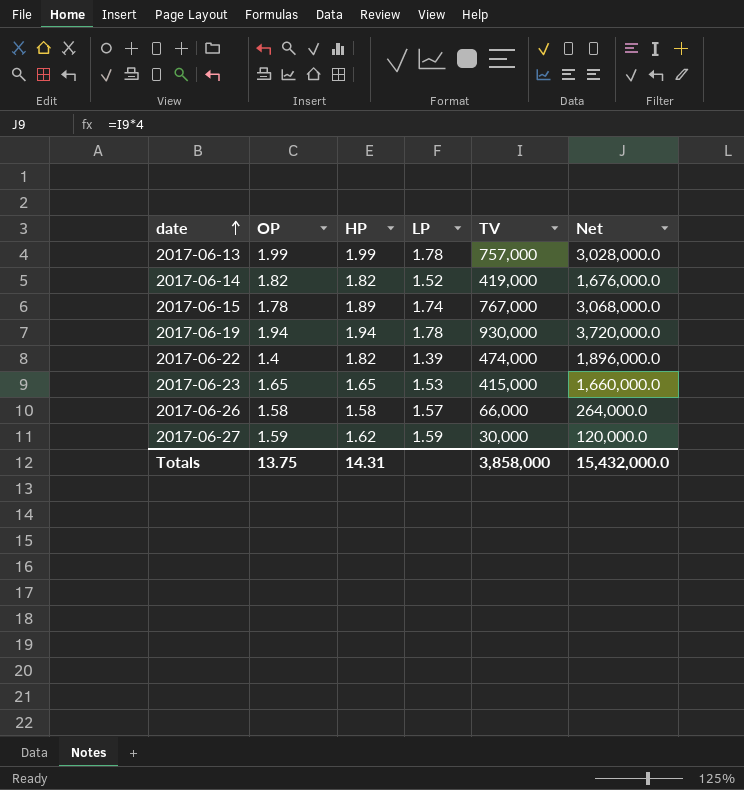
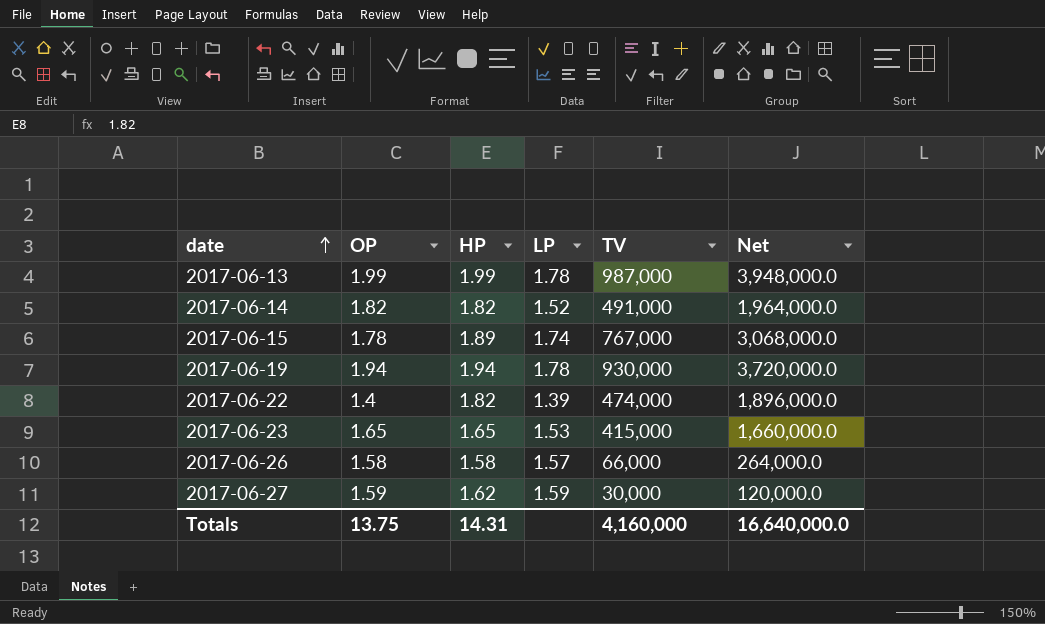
2017-06-13 | TV: 757,000 -> 987,000
2017-06-13 | Net: 3,028,000.0 -> 3,948,000.0
2017-06-14 | TV: 419,000 -> 491,000
2017-06-14 | Net: 1,676,000.0 -> 1,964,000.0
Totals | TV: 3,858,000 -> 4,160,000
Totals | Net: 15,432,000.0 -> 16,640,000.0

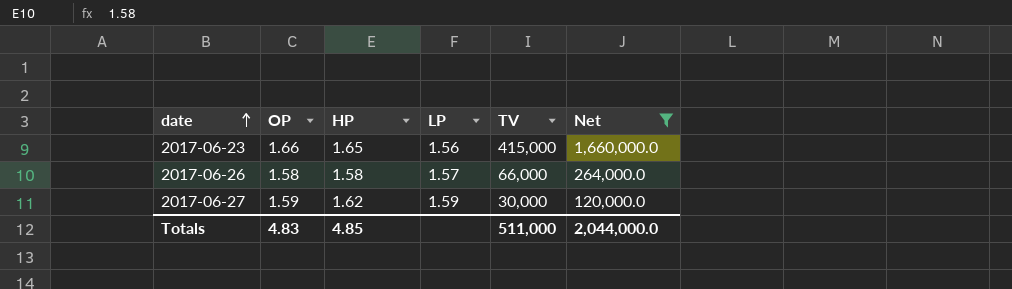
filter: none -> Net <= 1,660,000.0
2017-06-23 | OP: 1.65 -> 1.66
2017-06-23 | LP: 1.53 -> 1.56
Totals | OP: 13.75 -> 4.83
Totals | HP: 14.31 -> 4.85
Totals | TV: 4,160,000 -> 511,000
Totals | Net: 16,640,000.0 -> 2,044,000.0

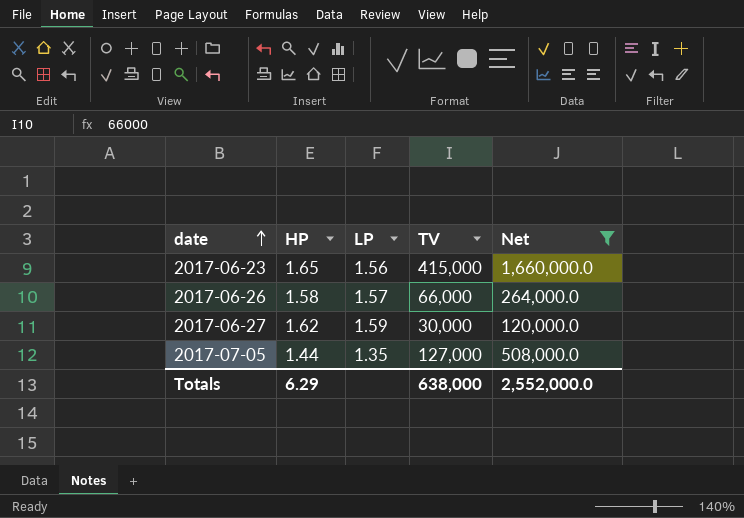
column OP | position: 2 -> none
row 2017-07-05: none -> 1.44 | 1.35 | 127,000 | 508,000.0
Totals | HP: 4.85 -> 6.29
Totals | TV: 511,000 -> 638,000
Totals | Net: 2,044,000.0 -> 2,552,000.0

